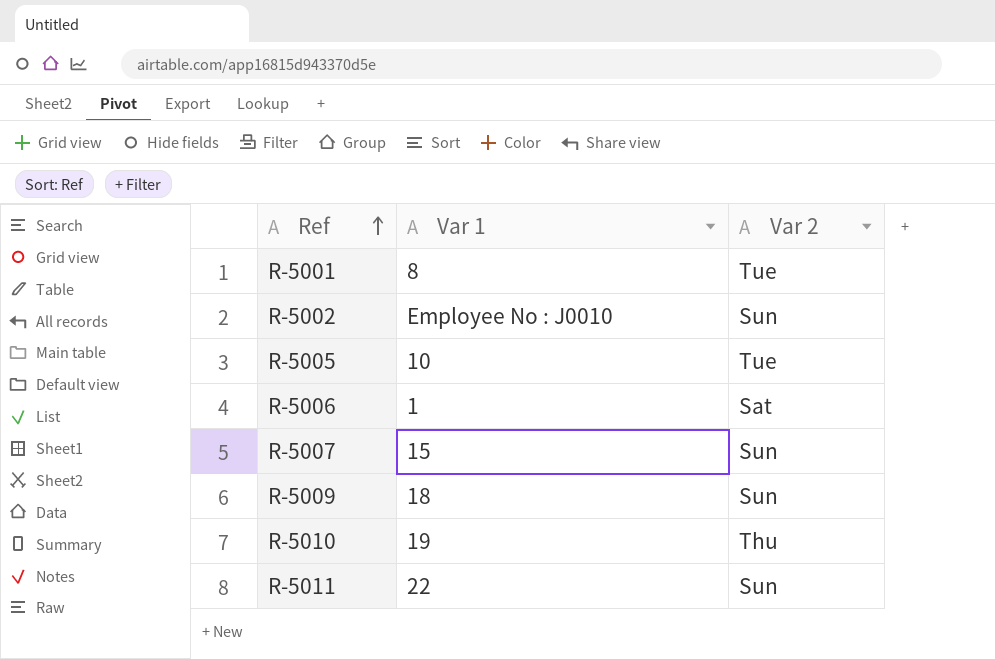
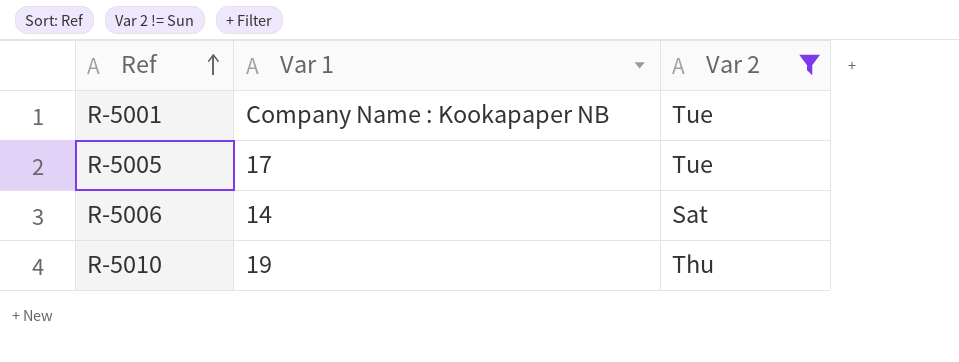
filter: none -> Var 2 != Sun
R-5001 | Var 1: 8 -> Company Name : Kookapaper NB
R-5005 | Var 1: 10 -> 17
R-5006 | Var 1: 1 -> 14

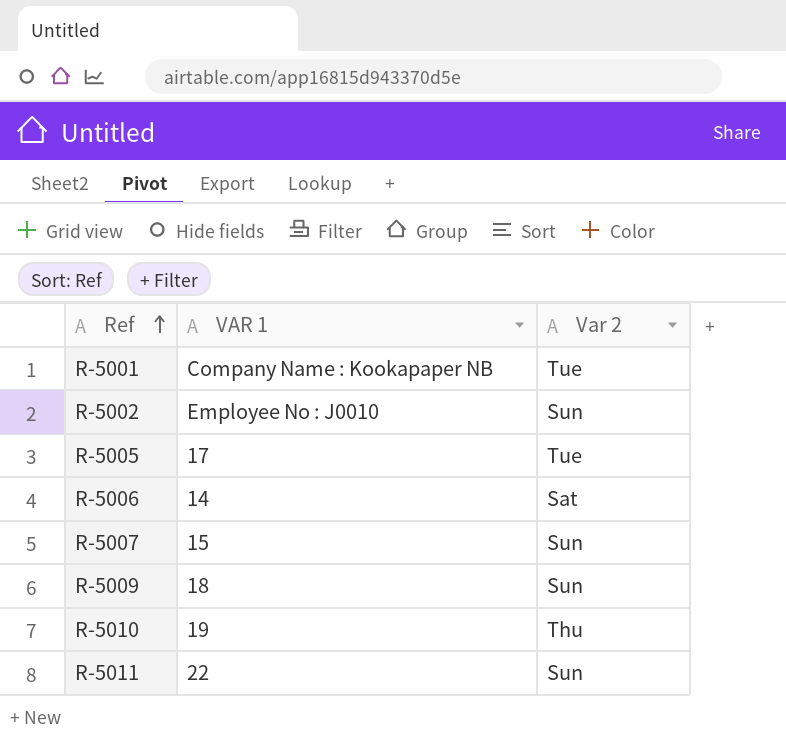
filter: Var 2 != Sun -> none
column name: Var 1 -> VAR 1

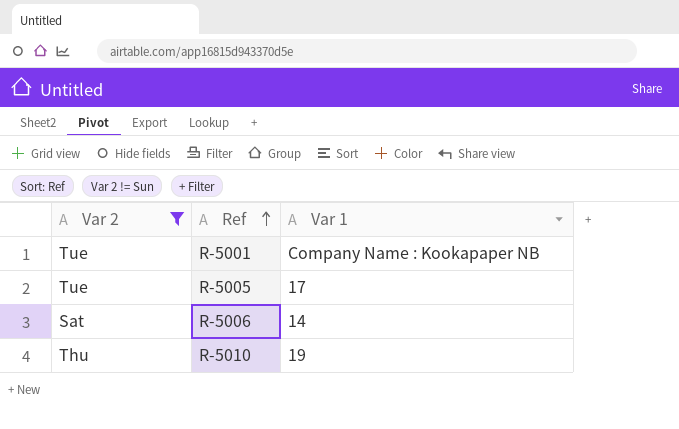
filter: none -> Var 2 != Sun
column Var 2 | position: 3 -> 1
column name: VAR 1 -> Var 1

